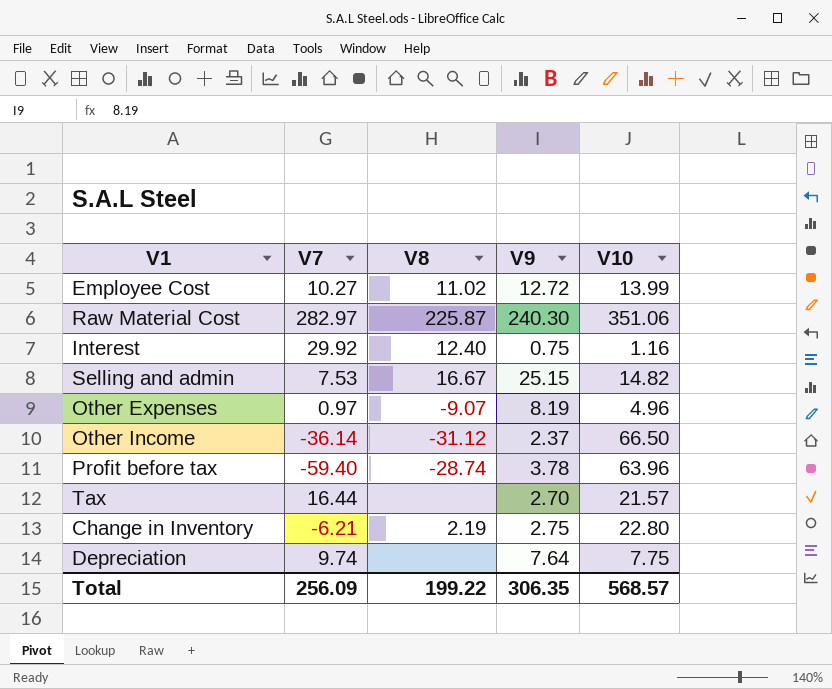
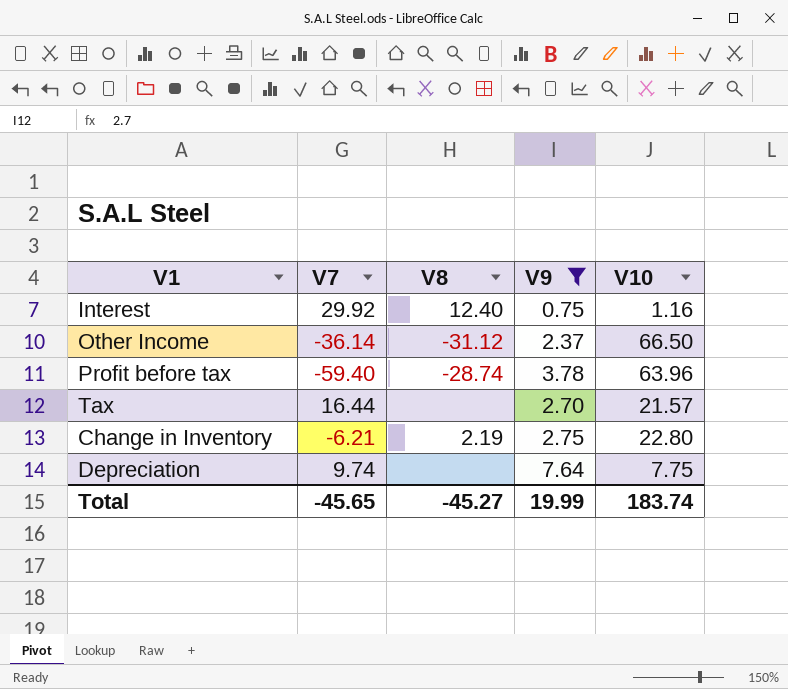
filter: none -> V9 <= 7.64
Total | V7: 256.09 -> -45.65
Total | V8: 199.22 -> -45.27
Total | V9: 306.35 -> 19.99
Total | V10: 568.57 -> 183.74

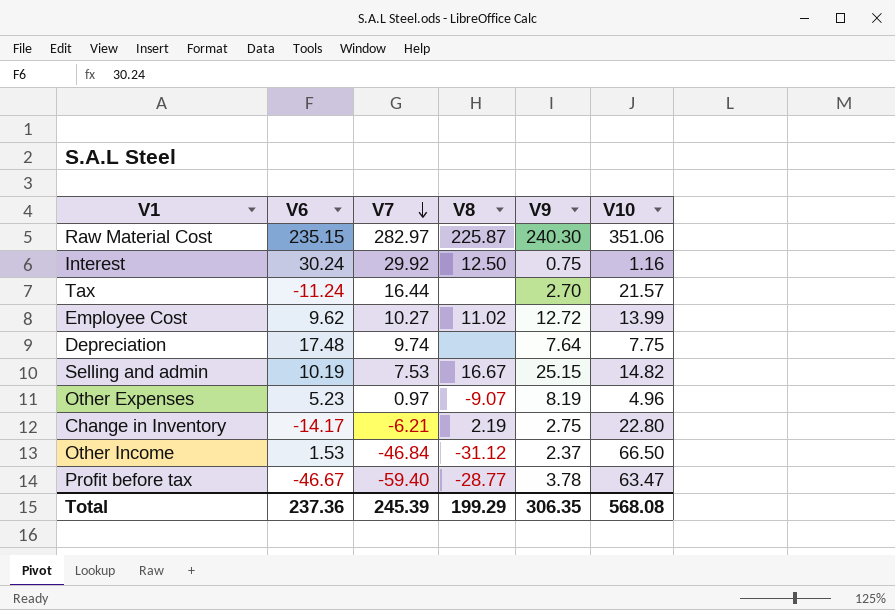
filter: V9 <= 7.64 -> none
row order: none -> V7 descending
column V6 | position: none -> 2
Interest | V8: 12.40 -> 12.50
Other Income | V7: -36.14 -> -46.84
Profit before tax | V8: -28.74 -> -28.77
Profit before tax | V10: 63.96 -> 63.47
Total | V7: -45.65 -> 245.39
Total | V8: -45.27 -> 199.29
Total | V9: 19.99 -> 306.35
Total | V10: 183.74 -> 568.08

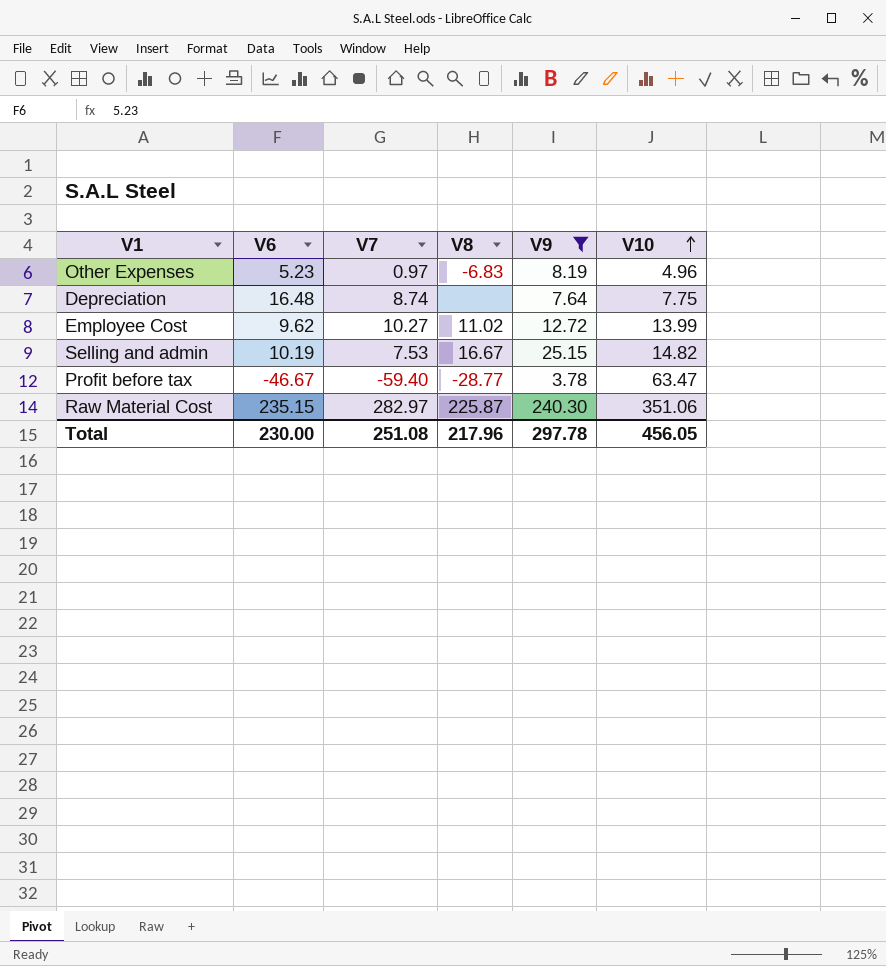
filter: none -> V9 >= 3.78
row order: V7 descending -> V10 ascending
Other Expenses | V8: -9.07 -> -6.83
Depreciation | V6: 17.48 -> 16.48
Depreciation | V7: 9.74 -> 8.74
Total | V6: 237.36 -> 230.00
Total | V7: 245.39 -> 251.08
Total | V8: 199.29 -> 217.96
Total | V9: 306.35 -> 297.78
Total | V10: 568.08 -> 456.05

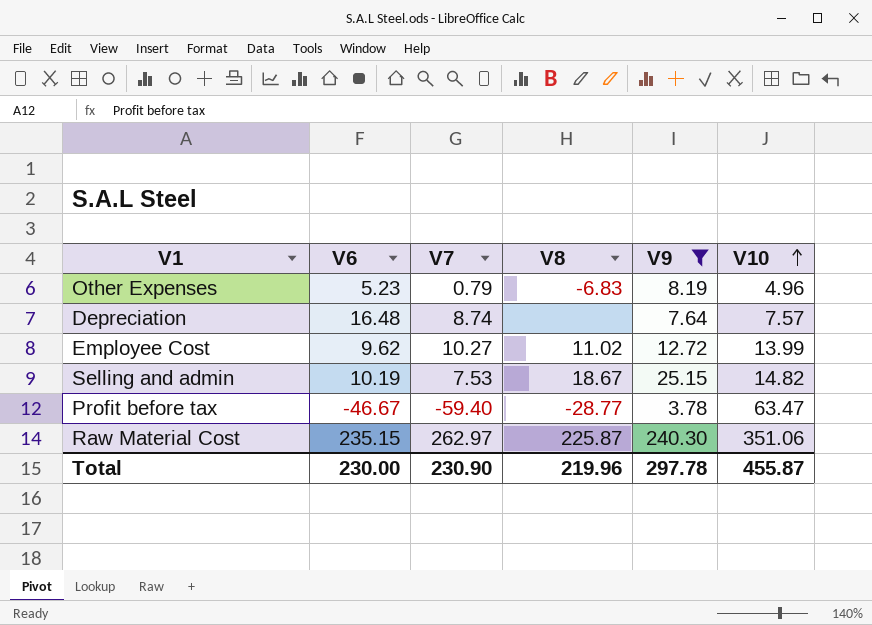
Other Expenses | V7: 0.97 -> 0.79
Depreciation | V10: 7.75 -> 7.57
Selling and admin | V8: 16.67 -> 18.67
Raw Material Cost | V7: 282.97 -> 262.97
Total | V7: 251.08 -> 230.90
Total | V8: 217.96 -> 219.96
Total | V10: 456.05 -> 455.87

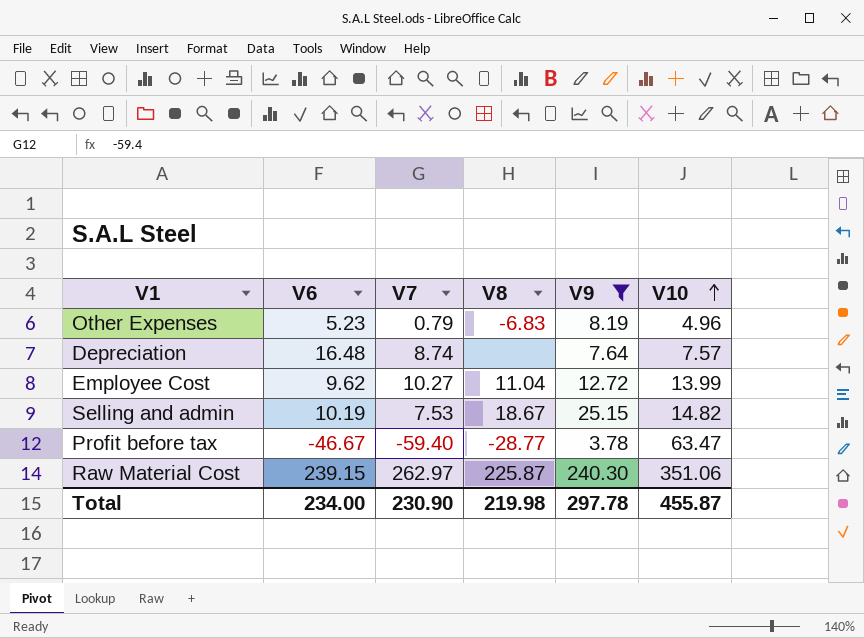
Employee Cost | V8: 11.02 -> 11.04
Raw Material Cost | V6: 235.15 -> 239.15
Total | V6: 230.00 -> 234.00
Total | V8: 219.96 -> 219.98

